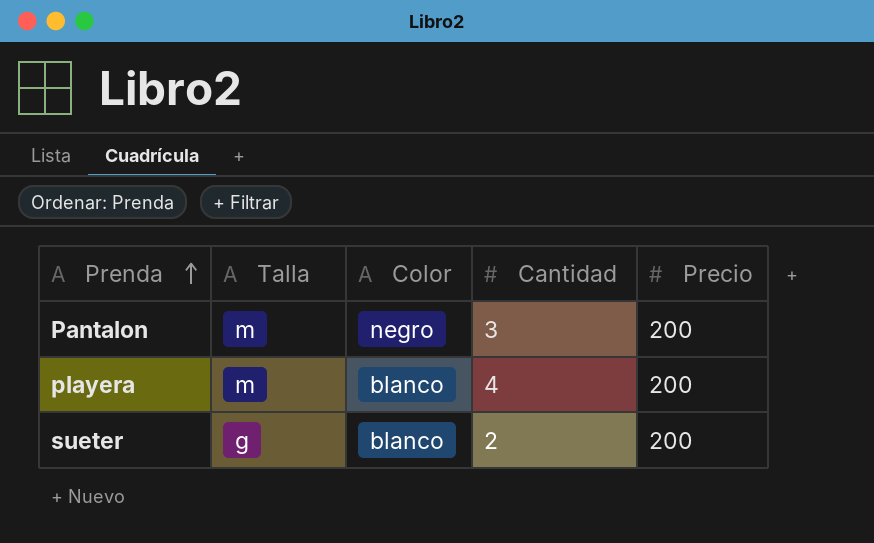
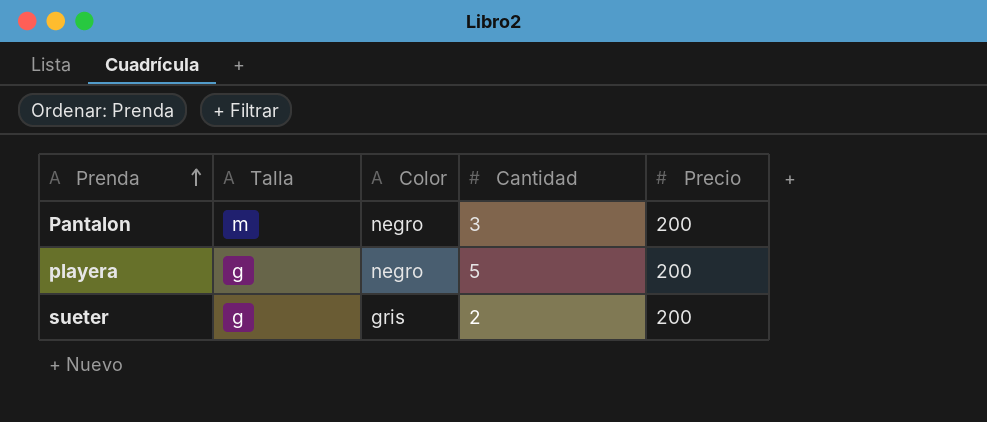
playera | Talla: m -> g
playera | Color: blanco -> negro
playera | Cantidad: 4 -> 5
sueter | Color: blanco -> gris

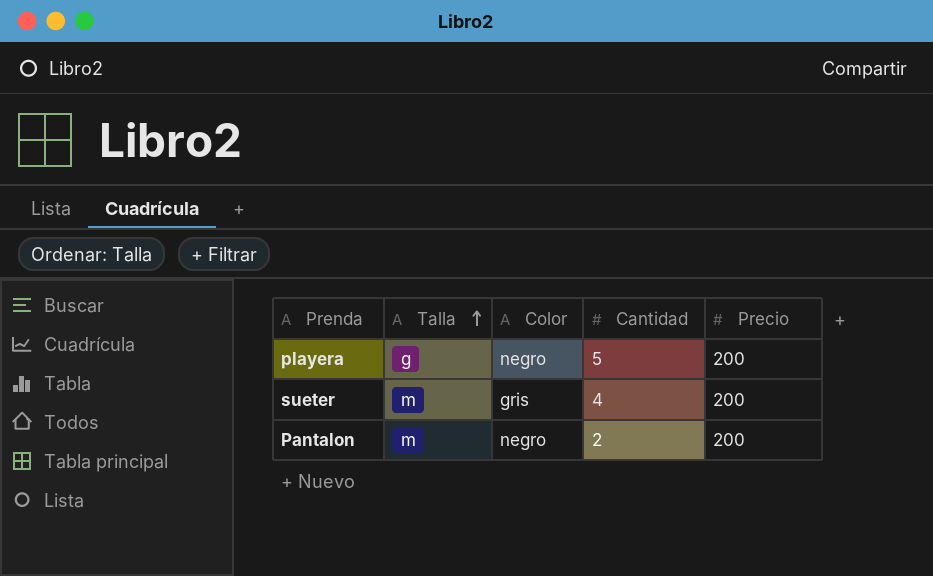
row order: Prenda ascending -> Talla ascending
sueter | Talla: g -> m
sueter | Cantidad: 2 -> 4
Pantalon | Cantidad: 3 -> 2

